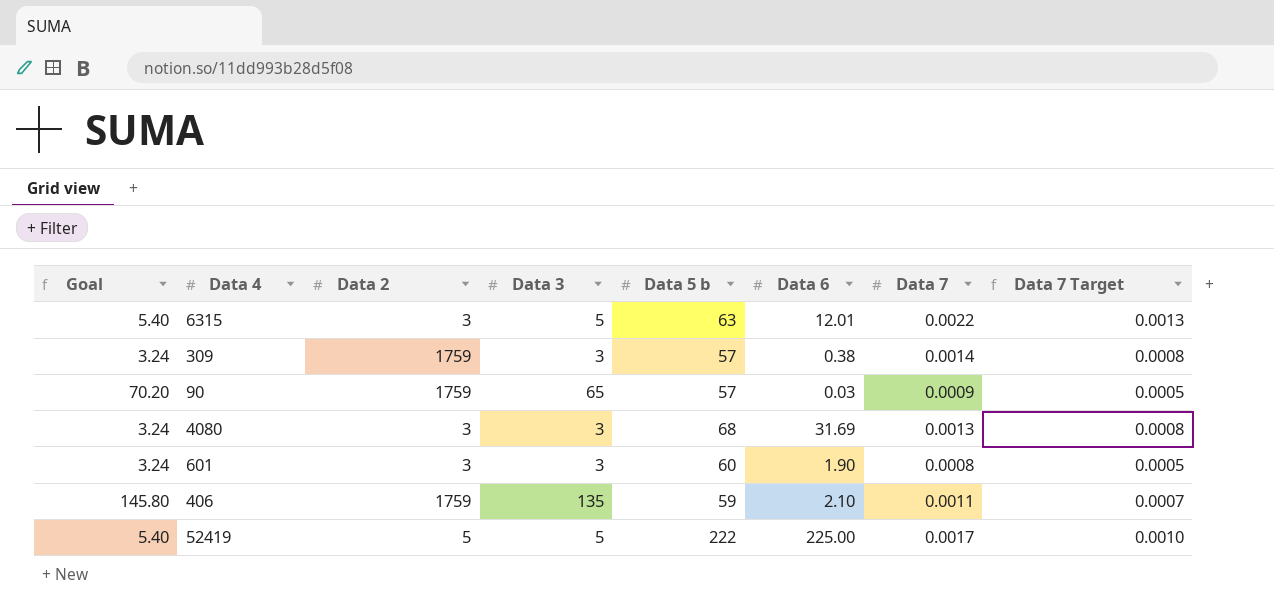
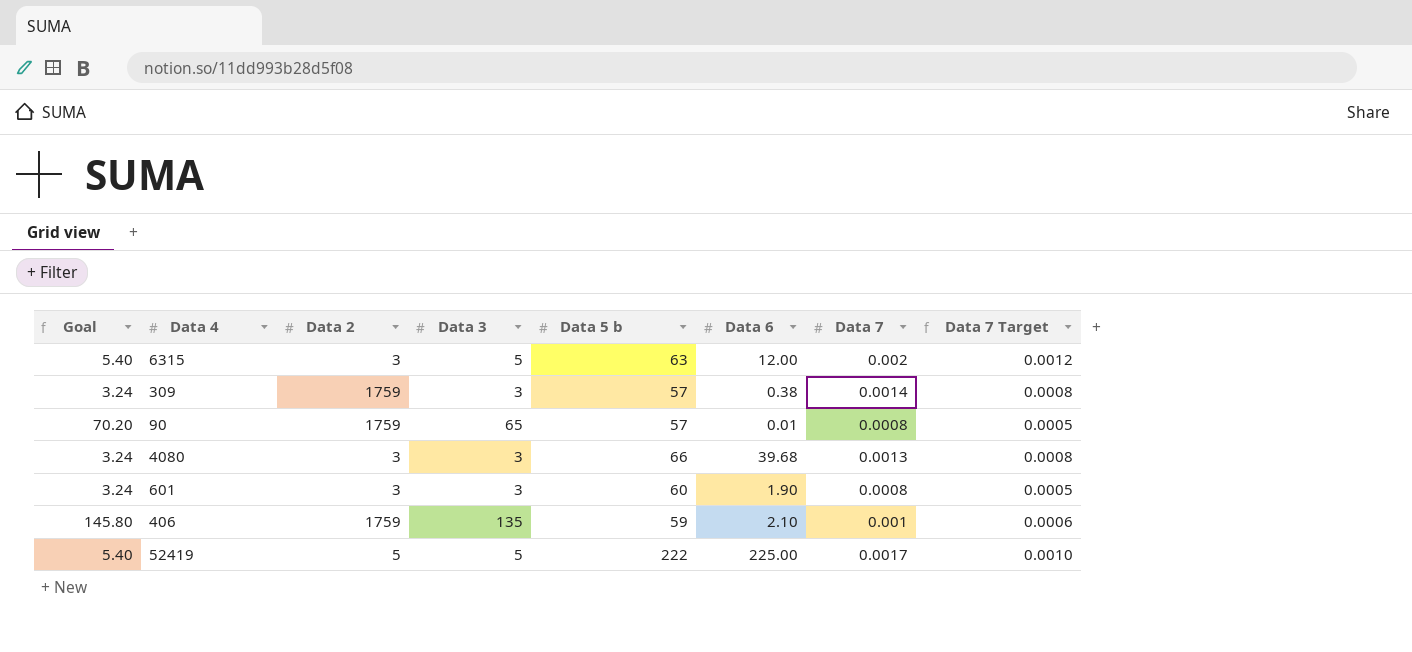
6315 | Data 6: 12.01 -> 12.00
6315 | Data 7: 0.0022 -> 0.002
6315 | Data 7 Target: 0.0013 -> 0.0012
90 | Data 6: 0.03 -> 0.01
90 | Data 7: 0.0009 -> 0.0008
4080 | Data 5 b: 68 -> 66
4080 | Data 6: 31.69 -> 39.68
406 | Data 7: 0.0011 -> 0.001
406 | Data 7 Target: 0.0007 -> 0.0006

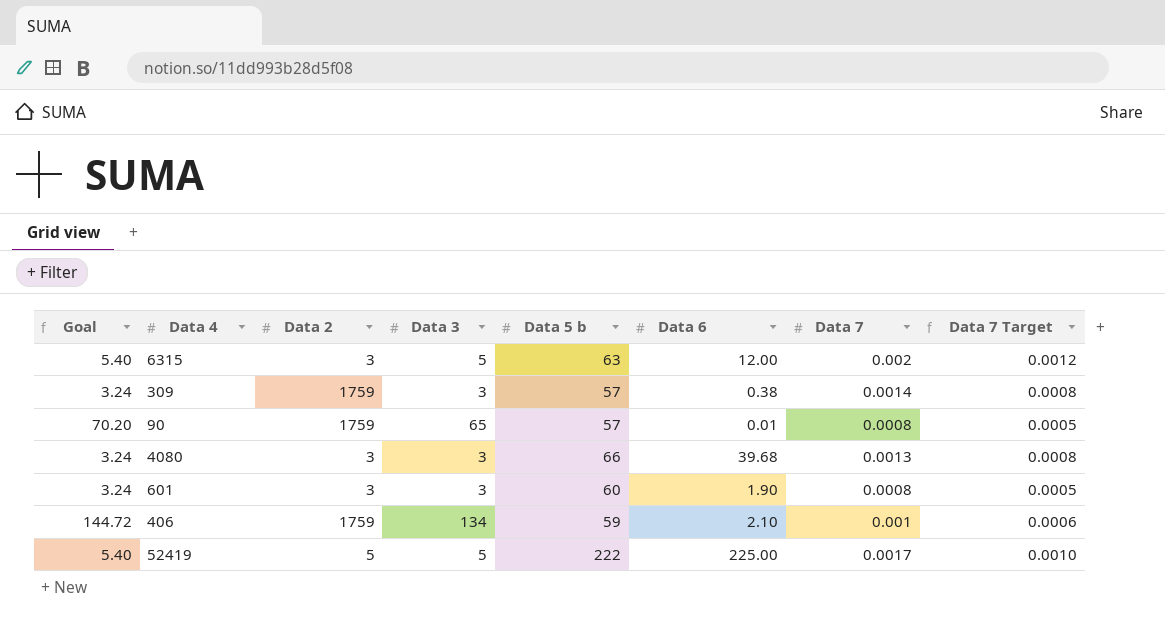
406 | Goal: 145.80 -> 144.72
406 | Data 3: 135 -> 134

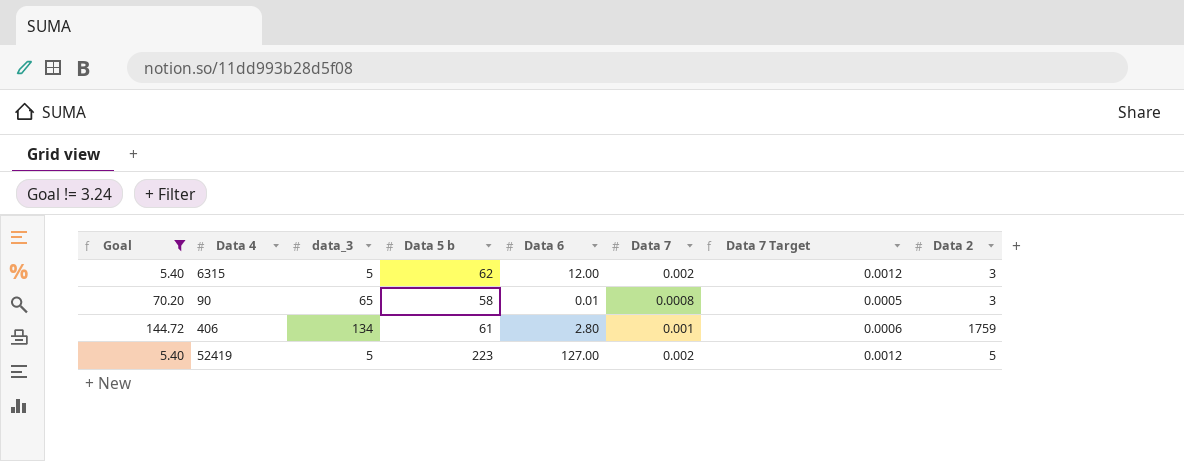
filter: none -> Goal != 3.24
column name: Data 3 -> data_3
column Data 2 | position: 3 -> 8
6315 | Data 5 b: 63 -> 62
90 | Data 5 b: 57 -> 58
90 | Data 2: 1759 -> 3
406 | Data 5 b: 59 -> 61
406 | Data 6: 2.10 -> 2.80
52419 | Data 5 b: 222 -> 223
52419 | Data 6: 225.00 -> 127.00
52419 | Data 7: 0.0017 -> 0.002
52419 | Data 7 Target: 0.0010 -> 0.0012

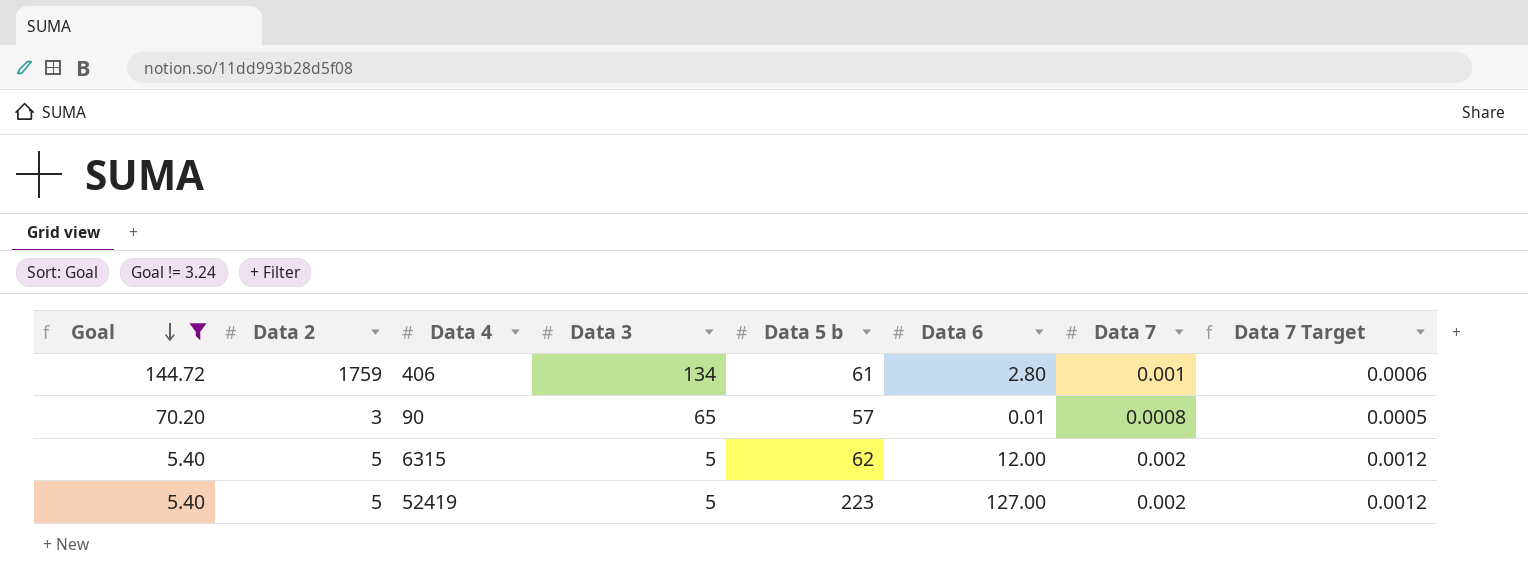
row order: none -> Goal descending
column Data 2 | position: 8 -> 2
column name: data_3 -> Data 3
90 | Data 5 b: 58 -> 57
6315 | Data 2: 3 -> 5

